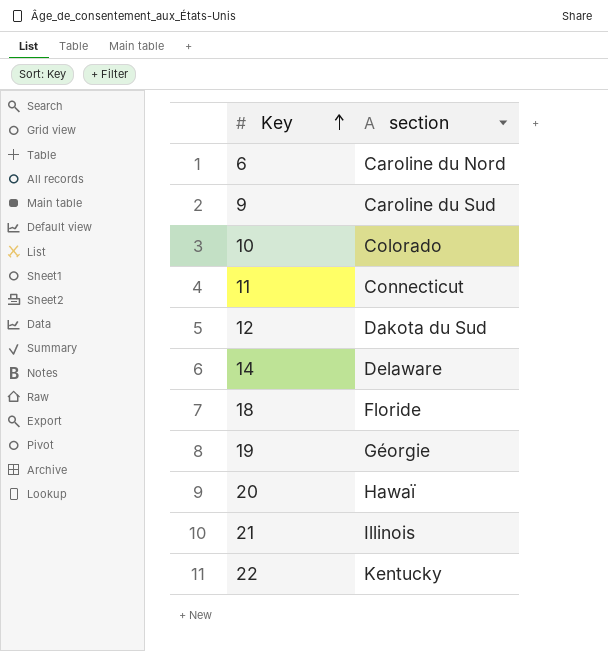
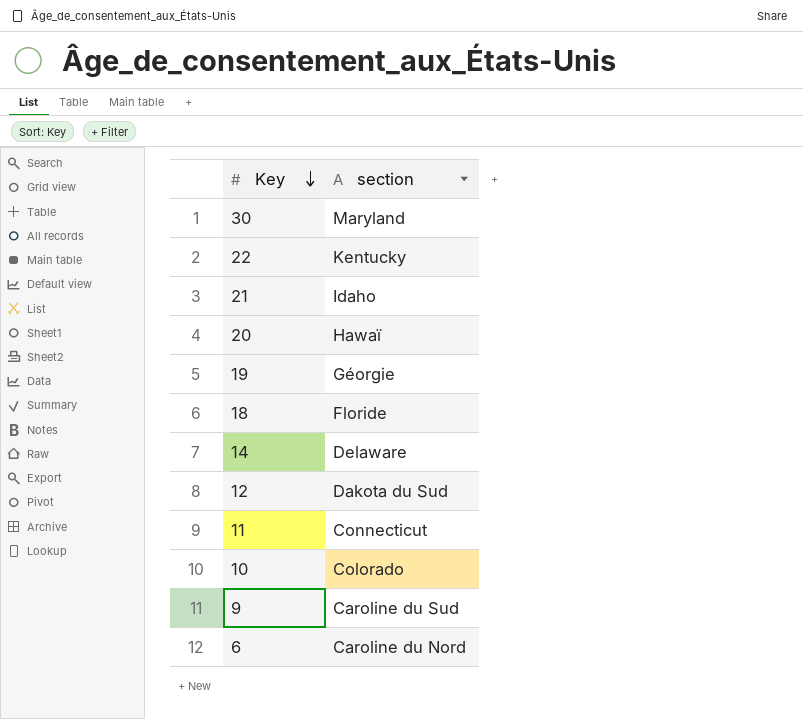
row order: Key ascending -> Key descending
row 30: none -> Maryland
21 | section: Illinois -> Idaho

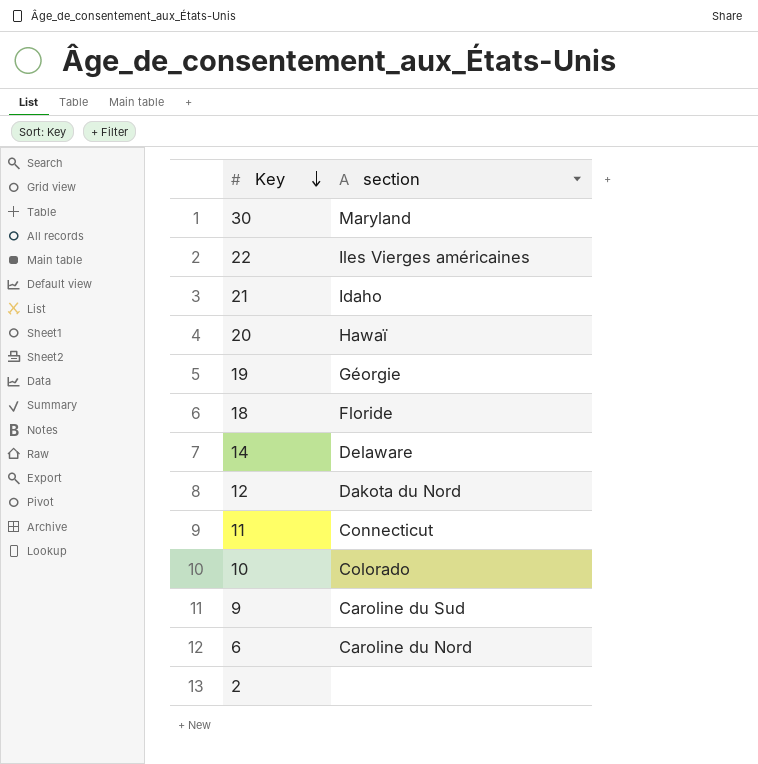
22 | section: Kentucky -> Iles Vierges américaines
12 | section: Dakota du Sud -> Dakota du Nord
row 2: none -> none

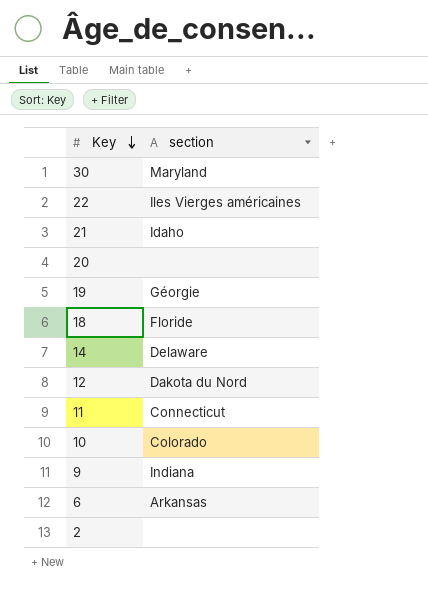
20 | section: Hawaï -> none
9 | section: Caroline du Sud -> Indiana
6 | section: Caroline du Nord -> Arkansas

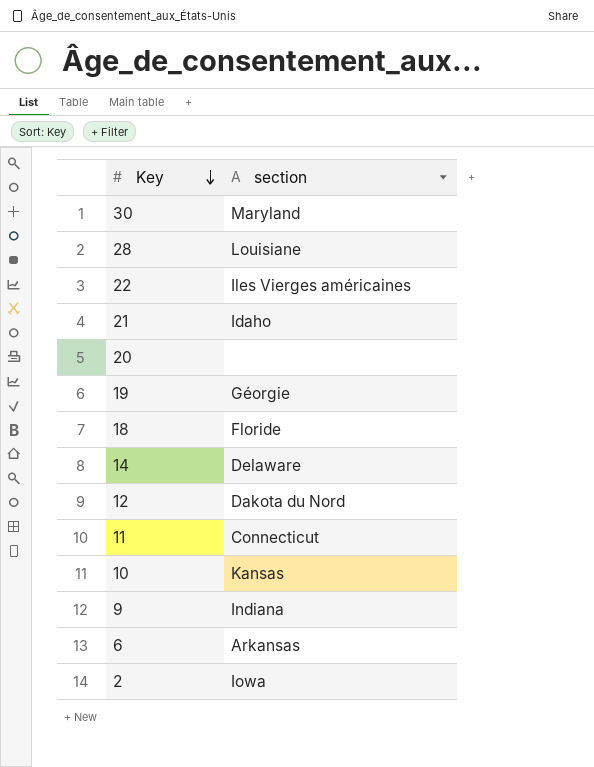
row 28: none -> Louisiane
10 | section: Colorado -> Kansas
2 | section: none -> Iowa

